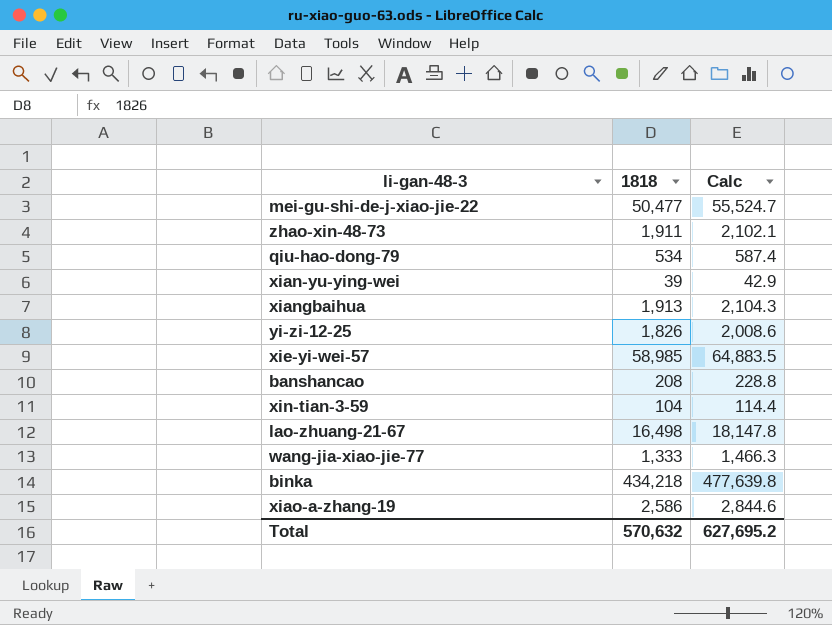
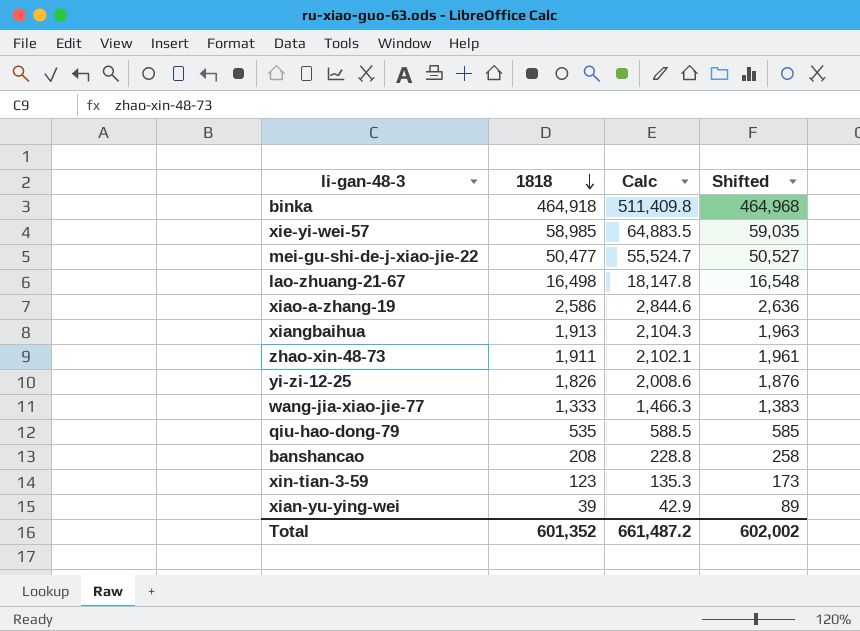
row order: none -> 1818 descending
column Shifted | formula: none -> [1818] + 50
binka | 1818: 434,218 -> 464,918
binka | Calc: 477,639.8 -> 511,409.8
qiu-hao-dong-79 | 1818: 534 -> 535
qiu-hao-dong-79 | Calc: 587.4 -> 588.5
xin-tian-3-59 | 1818: 104 -> 123
xin-tian-3-59 | Calc: 114.4 -> 135.3
Total | 1818: 570,632 -> 601,352
Total | Calc: 627,695.2 -> 661,487.2

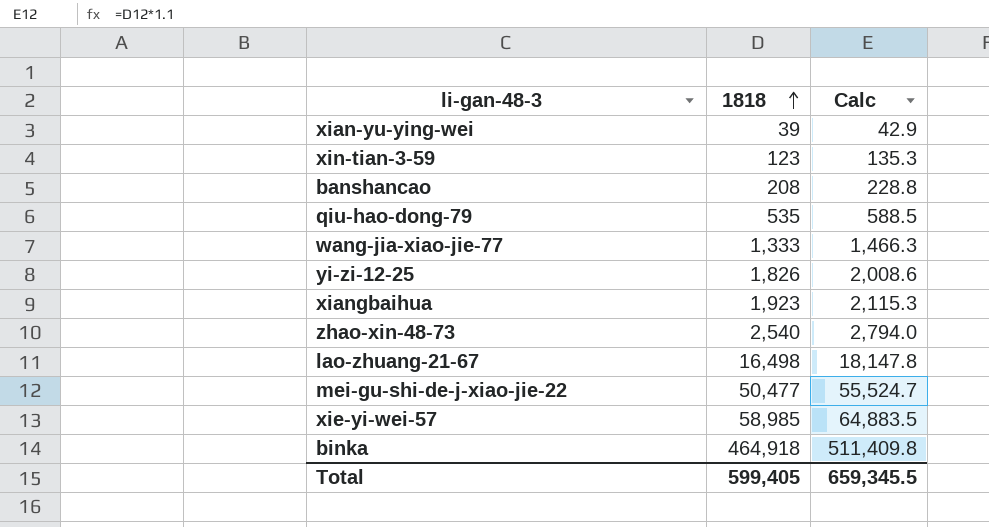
row order: 1818 descending -> 1818 ascending
column Shifted | formula: [1818] + 50 -> none
row xiao-a-zhang-19: 2,586 | 2,844.6 | 2,636 -> none
xiangbaihua | 1818: 1,913 -> 1,923
xiangbaihua | Calc: 2,104.3 -> 2,115.3
zhao-xin-48-73 | 1818: 1,911 -> 2,540
zhao-xin-48-73 | Calc: 2,102.1 -> 2,794.0
Total | 1818: 601,352 -> 599,405
Total | Calc: 661,487.2 -> 659,345.5

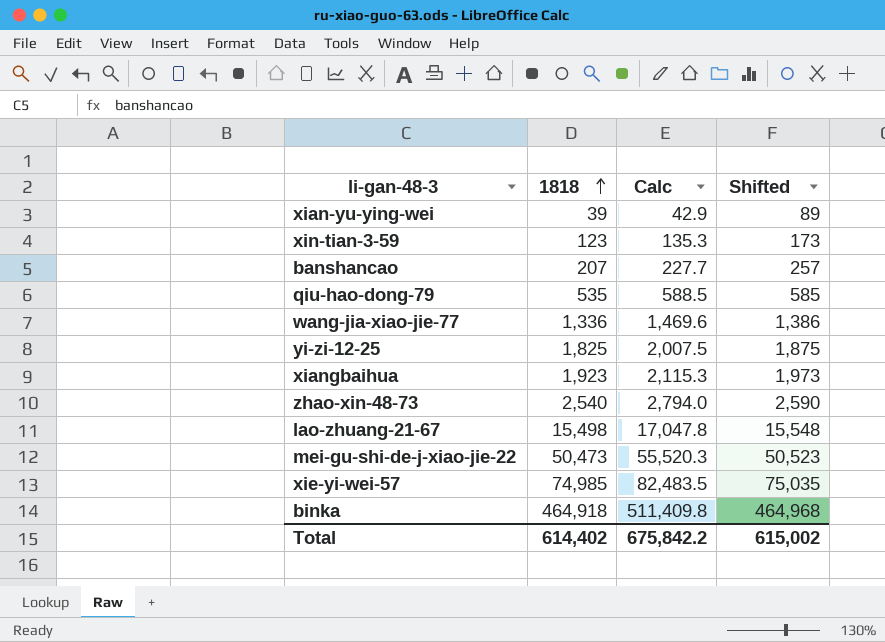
column Shifted | formula: none -> [1818] + 50
banshancao | 1818: 208 -> 207
banshancao | Calc: 228.8 -> 227.7
wang-jia-xiao-jie-77 | 1818: 1,333 -> 1,336
wang-jia-xiao-jie-77 | Calc: 1,466.3 -> 1,469.6
yi-zi-12-25 | 1818: 1,826 -> 1,825
yi-zi-12-25 | Calc: 2,008.6 -> 2,007.5
lao-zhuang-21-67 | 1818: 16,498 -> 15,498
lao-zhuang-21-67 | Calc: 18,147.8 -> 17,047.8
mei-gu-shi-de-j-xiao-jie-22 | 1818: 50,477 -> 50,473
mei-gu-shi-de-j-xiao-jie-22 | Calc: 55,524.7 -> 55,520.3
xie-yi-wei-57 | 1818: 58,985 -> 74,985
xie-yi-wei-57 | Calc: 64,883.5 -> 82,483.5
Total | 1818: 599,405 -> 614,402
Total | Calc: 659,345.5 -> 675,842.2

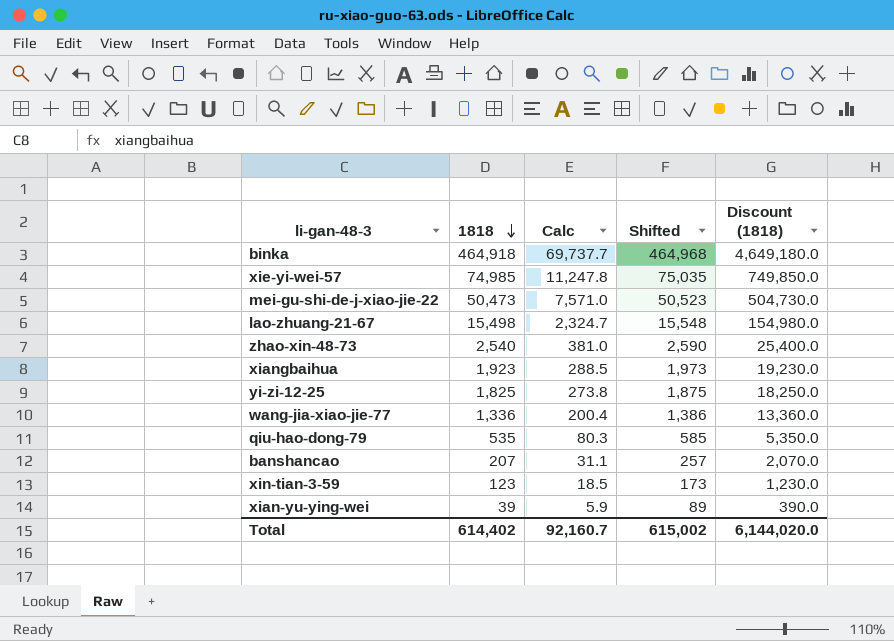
row order: 1818 ascending -> 1818 descending
column Calc | formula: [1818] * 1.1 -> [1818] * 0.15
column Discount (1818) | formula: none -> [1818] * 10
Total | Calc: 675,842.2 -> 92,160.7

